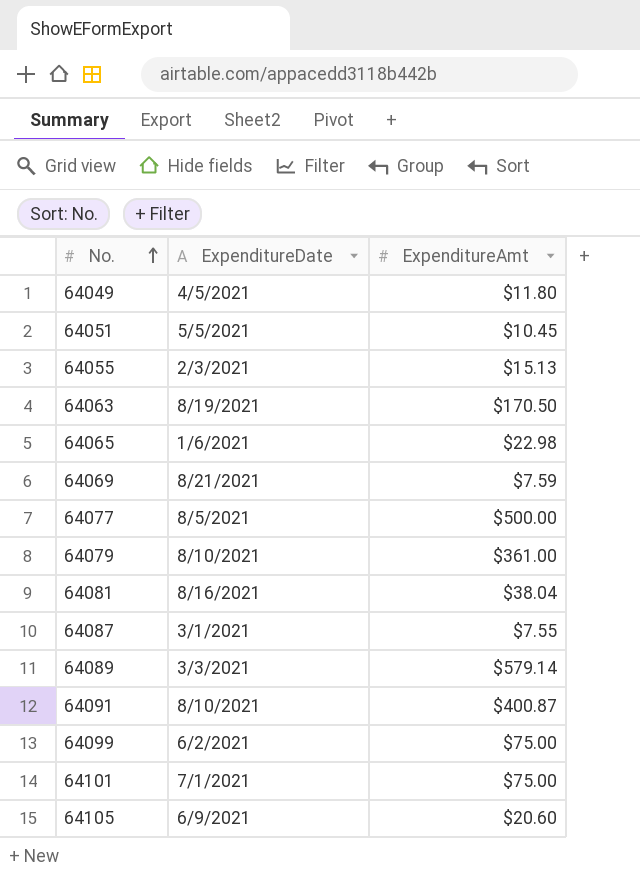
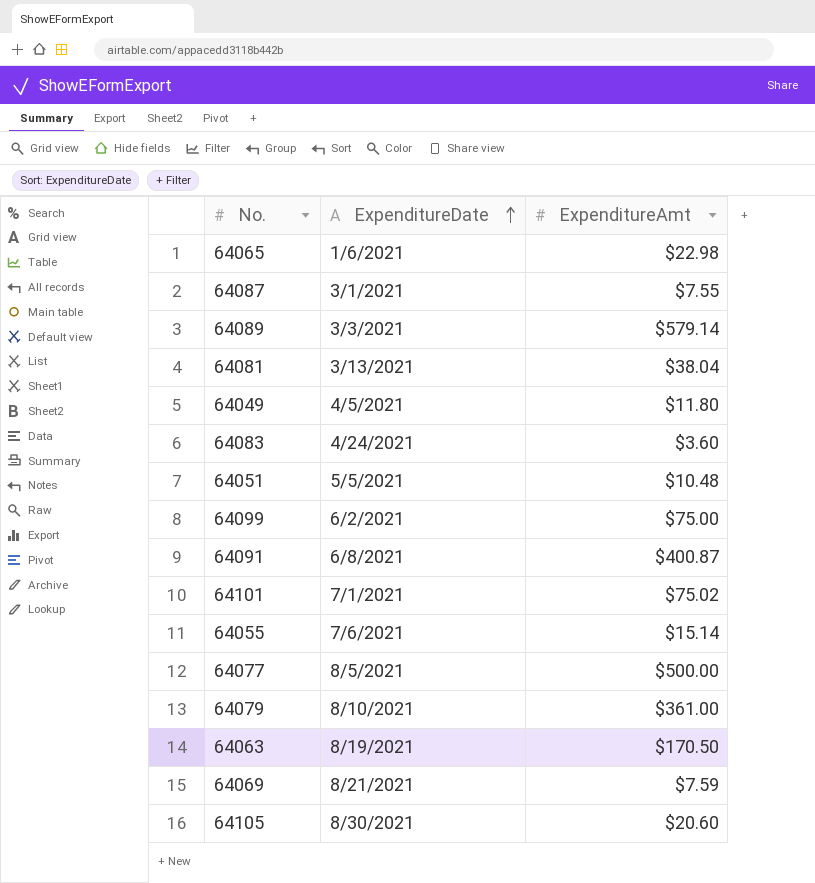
row order: No. ascending -> ExpenditureDate ascending
64081 | ExpenditureDate: 8/16/2021 -> 3/13/2021
row 64083: none -> 4/24/2021 | $3.60
64051 | ExpenditureAmt: $10.45 -> $10.48
64091 | ExpenditureDate: 8/10/2021 -> 6/8/2021
64101 | ExpenditureAmt: $75.00 -> $75.02
64055 | ExpenditureDate: 2/3/2021 -> 7/6/2021
64055 | ExpenditureAmt: $15.13 -> $15.14
64105 | ExpenditureDate: 6/9/2021 -> 8/30/2021

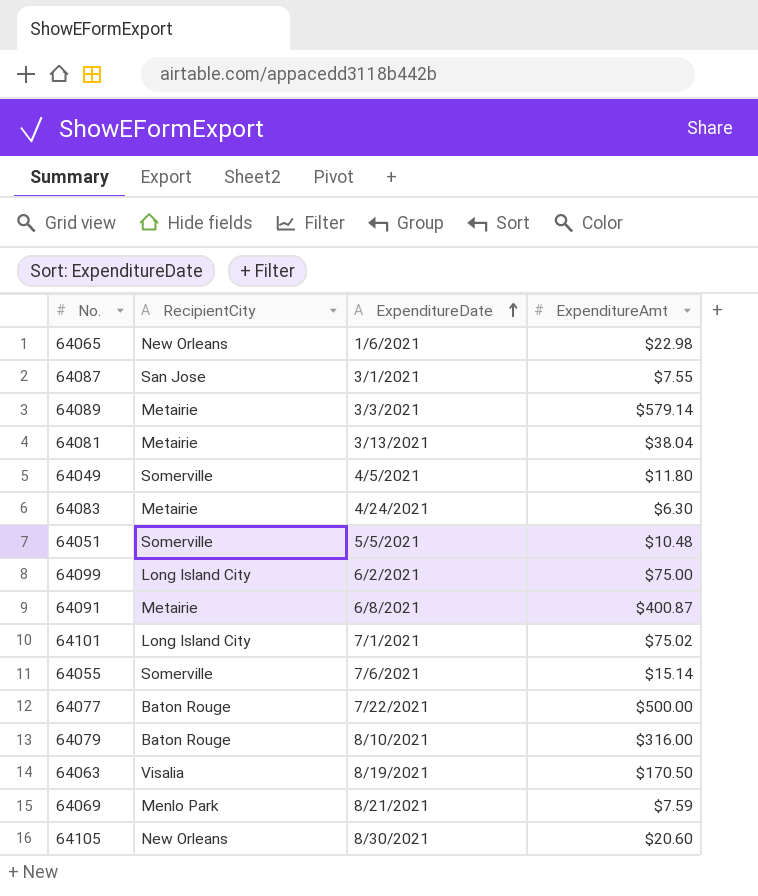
column RecipientCity | position: none -> 2
64083 | ExpenditureAmt: $3.60 -> $6.30
64077 | ExpenditureDate: 8/5/2021 -> 7/22/2021
64079 | ExpenditureAmt: $361.00 -> $316.00

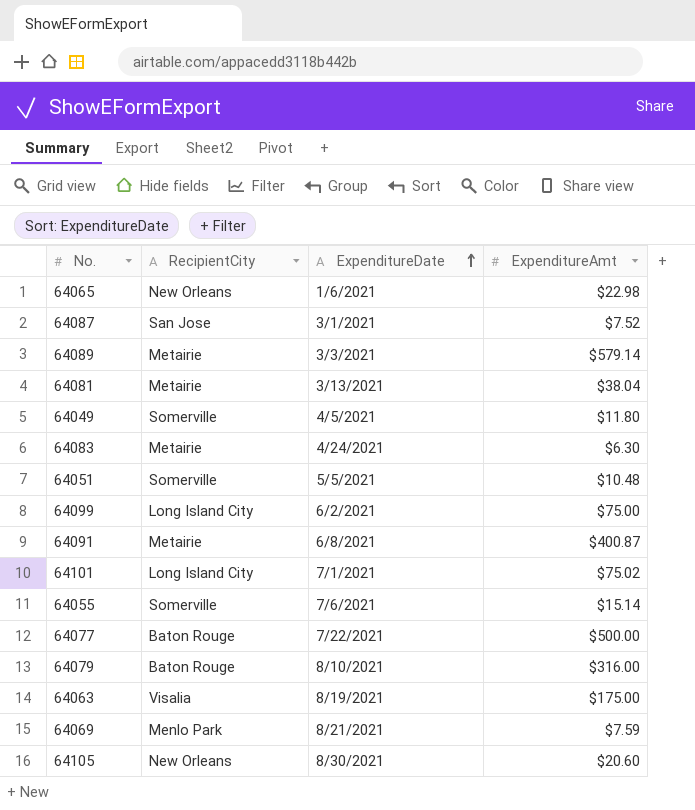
64087 | ExpenditureAmt: $7.55 -> $7.52
64063 | ExpenditureAmt: $170.50 -> $175.00

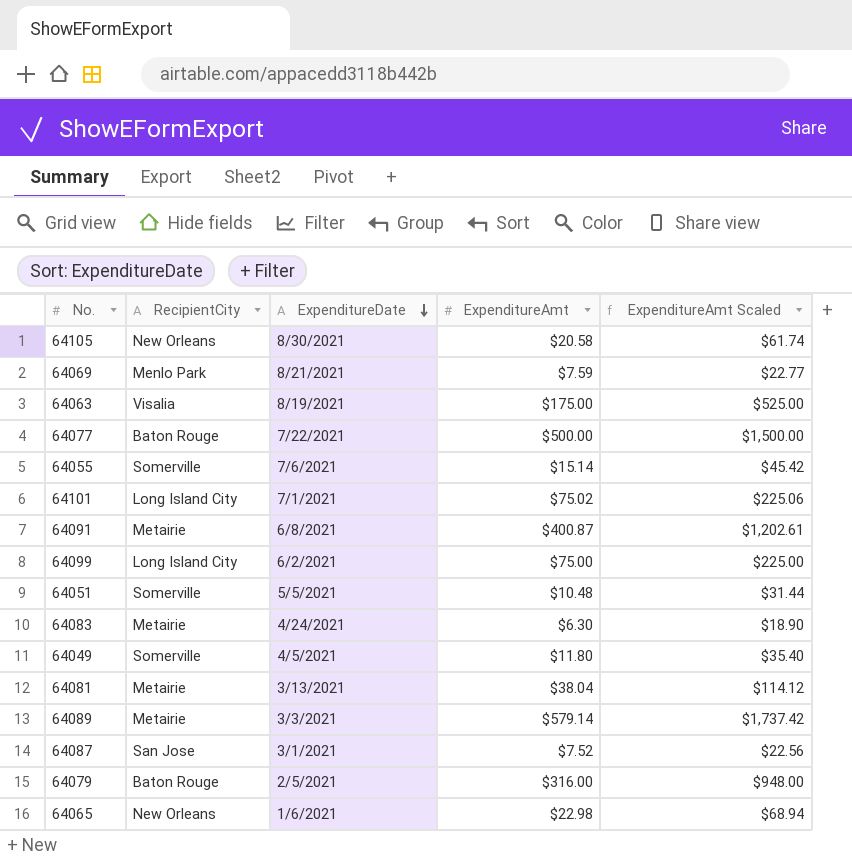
row order: ExpenditureDate ascending -> ExpenditureDate descending
column ExpenditureAmt Scaled | formula: none -> [ExpenditureAmt] * 3
64105 | ExpenditureAmt: $20.60 -> $20.58
64079 | ExpenditureDate: 8/10/2021 -> 2/5/2021

